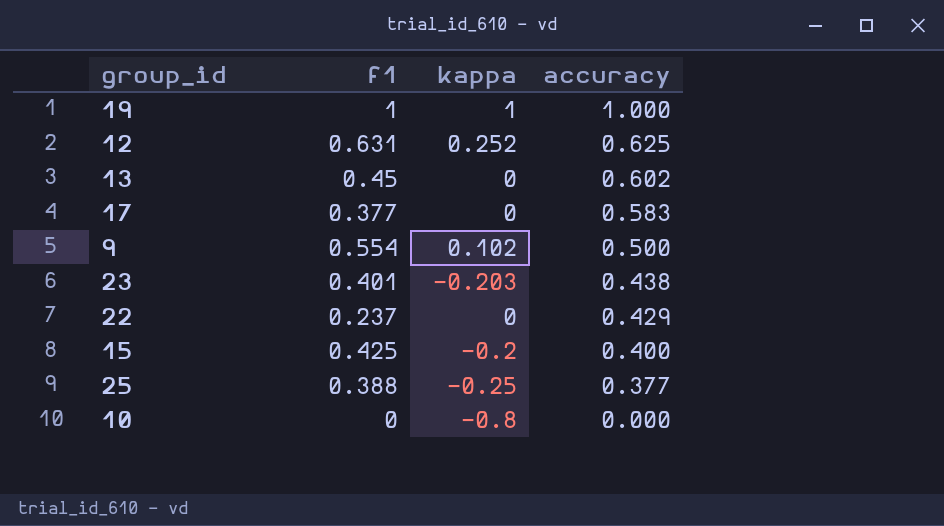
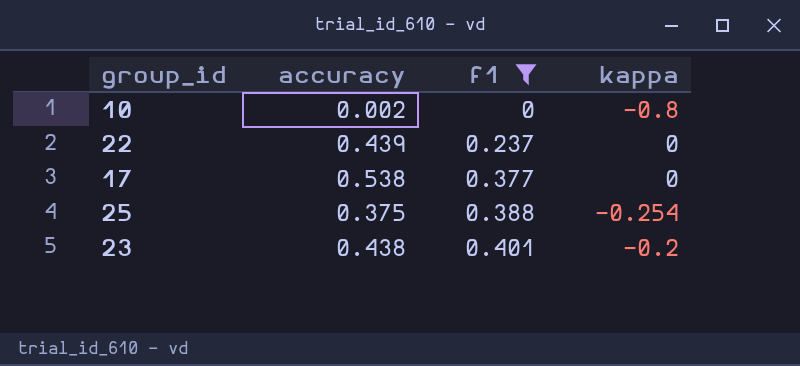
filter: none -> f1 <= 0.401
row order: accuracy descending -> f1 ascending
column accuracy | position: 4 -> 2
10 | accuracy: 0.000 -> 0.002
22 | accuracy: 0.429 -> 0.439
17 | accuracy: 0.583 -> 0.538
25 | accuracy: 0.377 -> 0.375
25 | kappa: -0.25 -> -0.254
23 | kappa: -0.203 -> -0.2

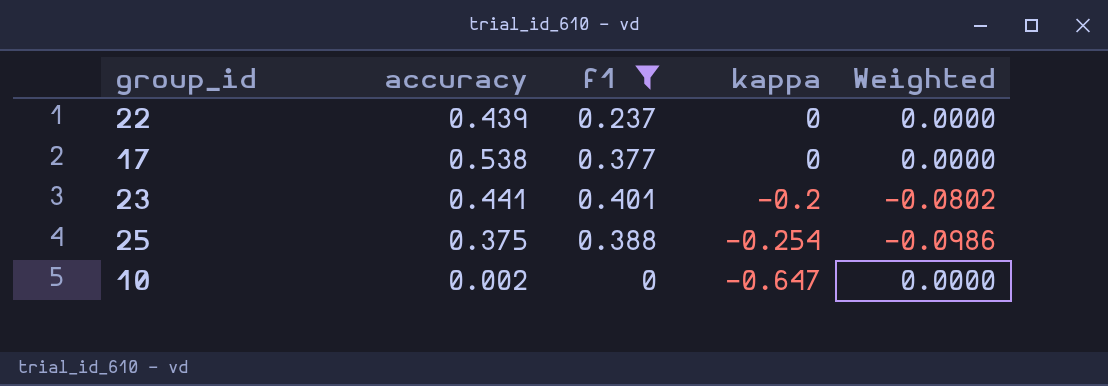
row order: f1 ascending -> kappa descending
column Weighted | formula: none -> [f1] * [kappa]
23 | accuracy: 0.438 -> 0.441
10 | kappa: -0.8 -> -0.647

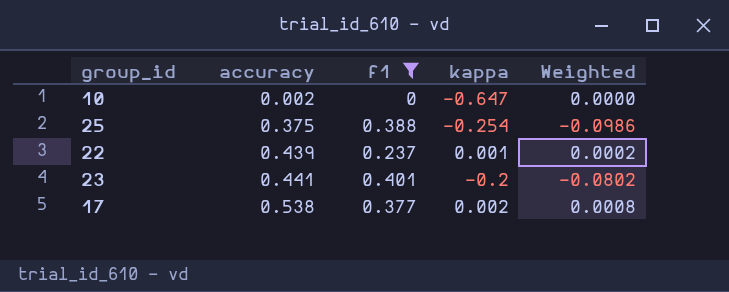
row order: kappa descending -> accuracy ascending
22 | kappa: 0 -> 0.001
22 | Weighted: 0.0000 -> 0.0002
17 | kappa: 0 -> 0.002
17 | Weighted: 0.0000 -> 0.0008

